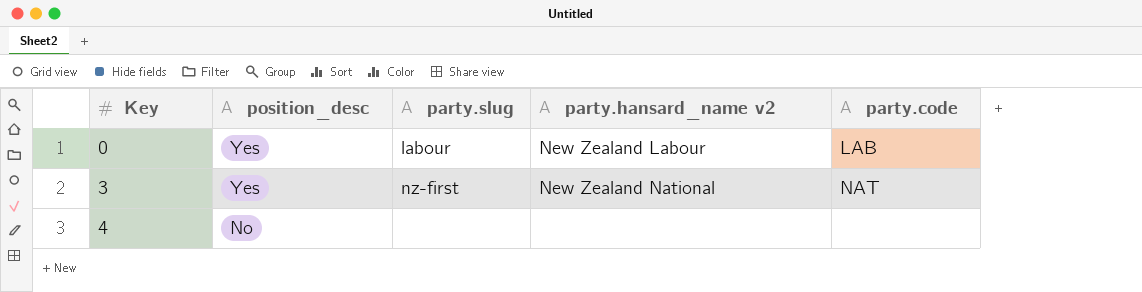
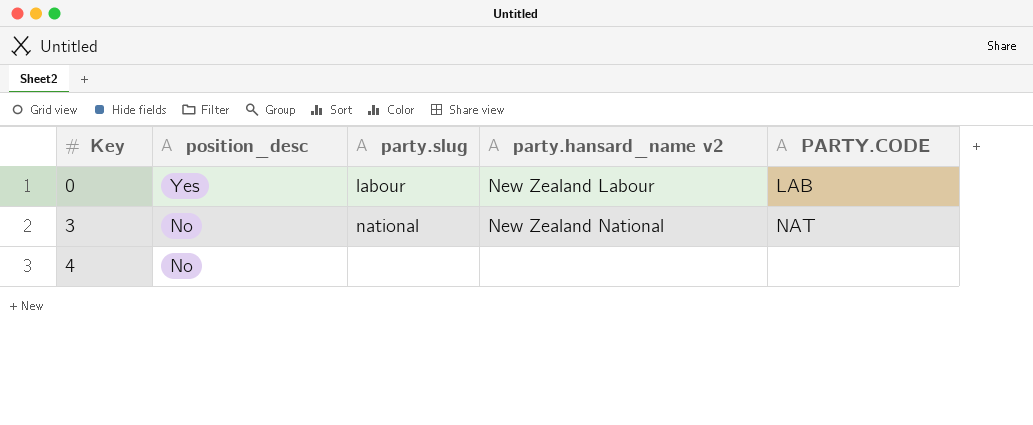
column name: party.code -> PARTY.CODE
3 | position_desc: Yes -> No
3 | party.slug: nz-first -> national

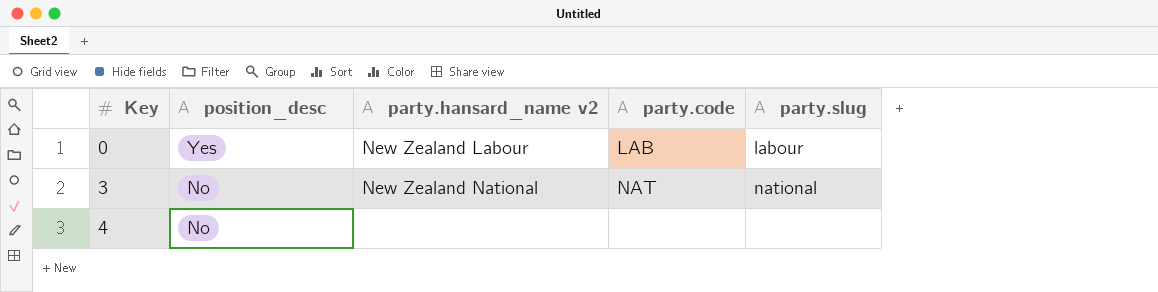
column name: PARTY.CODE -> party.code
column party.slug | position: 3 -> 5

